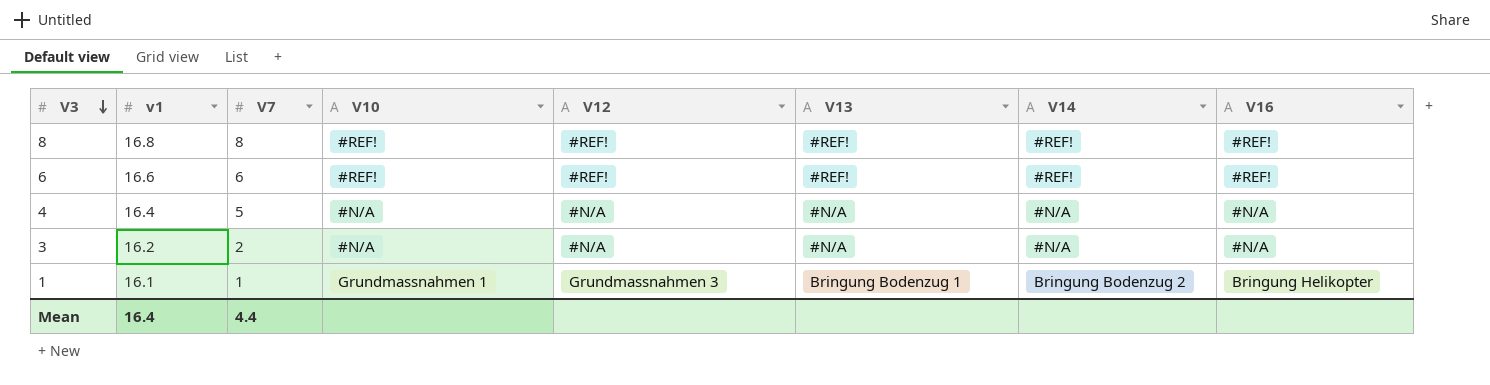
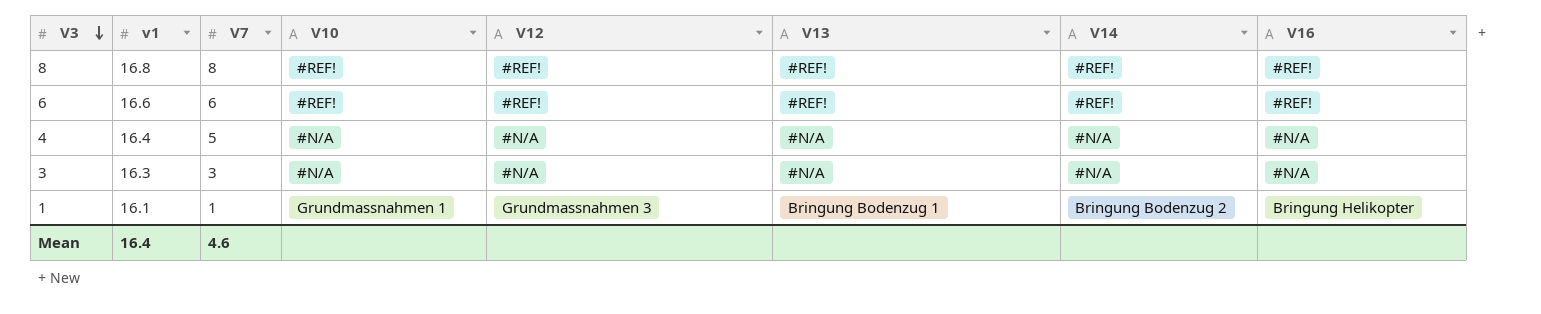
3 | v1: 16.2 -> 16.3
3 | V7: 2 -> 3
Mean | V7: 4.4 -> 4.6

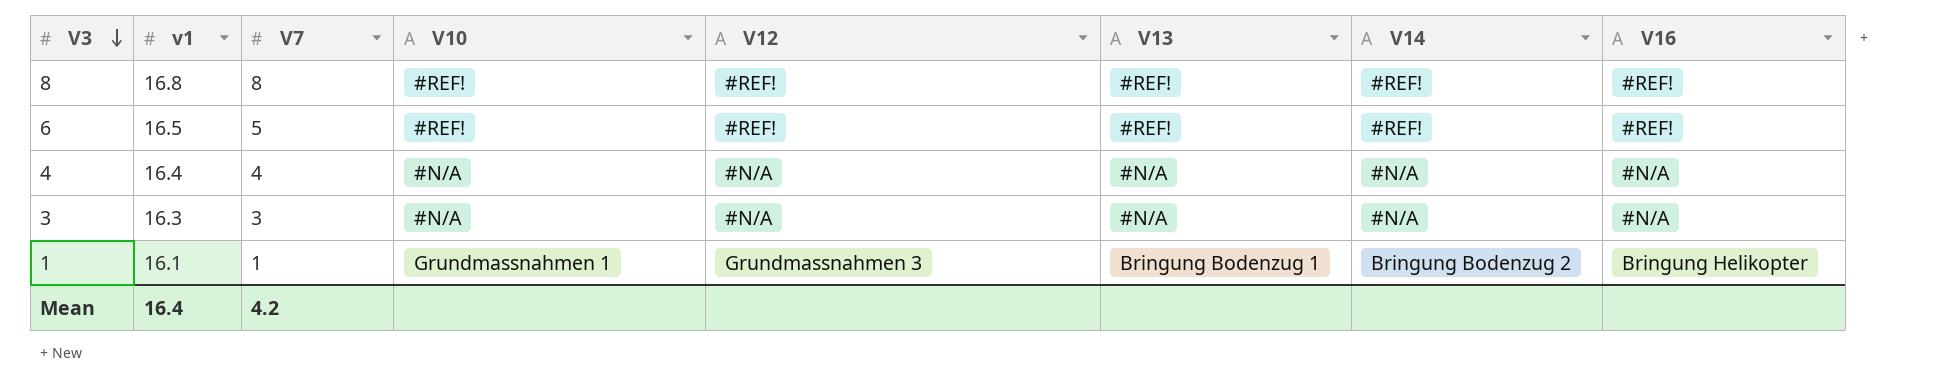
6 | v1: 16.6 -> 16.5
6 | V7: 6 -> 5
4 | V7: 5 -> 4
Mean | V7: 4.6 -> 4.2

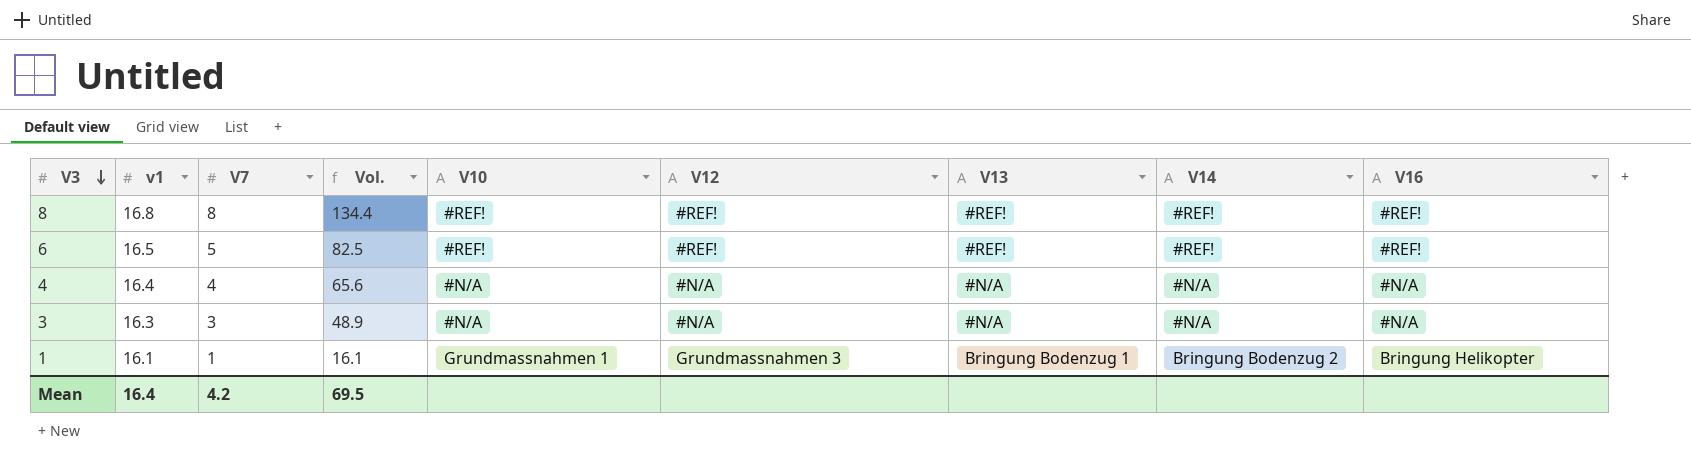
column Vol. | formula: none -> [v1] * [V7]

